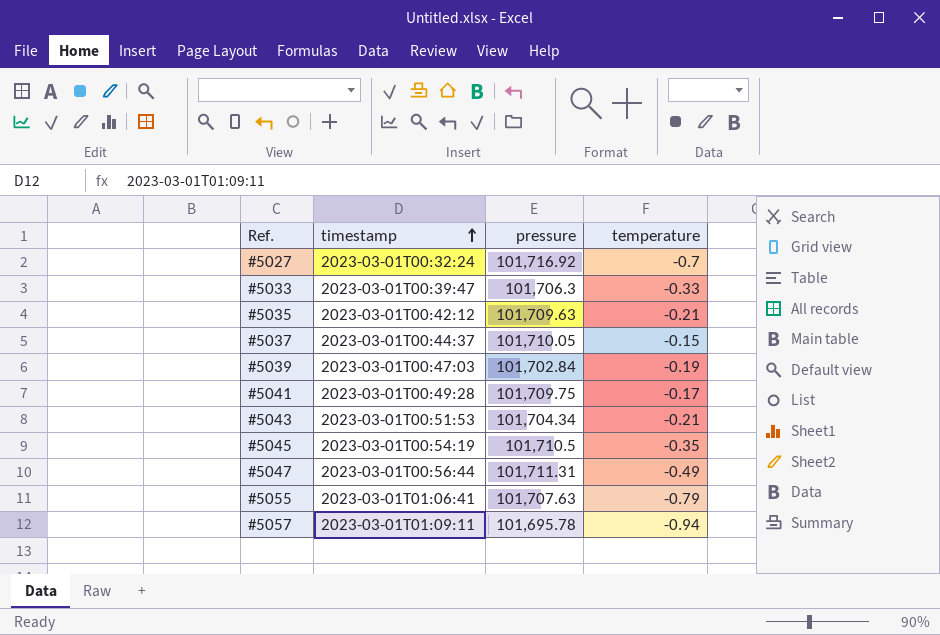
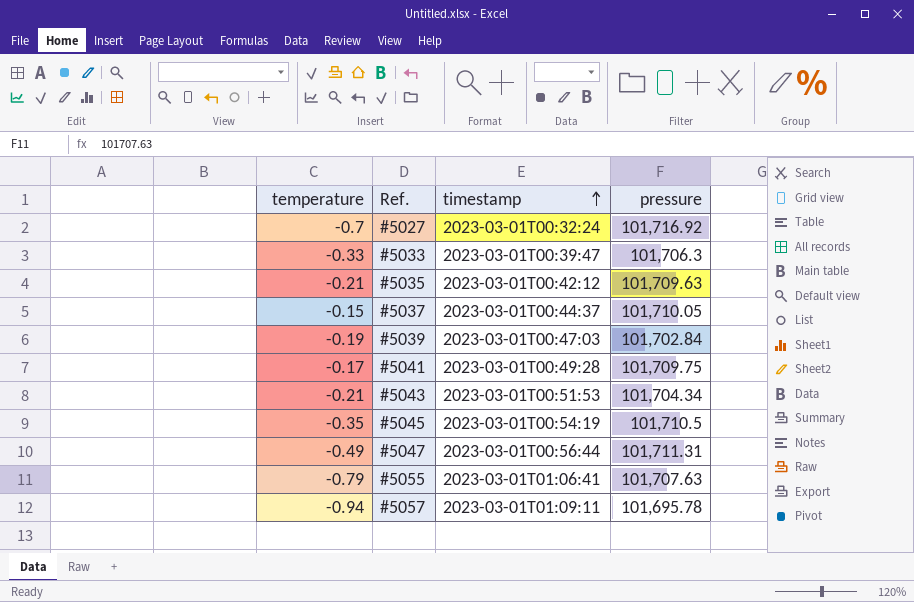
column temperature | position: 4 -> 1

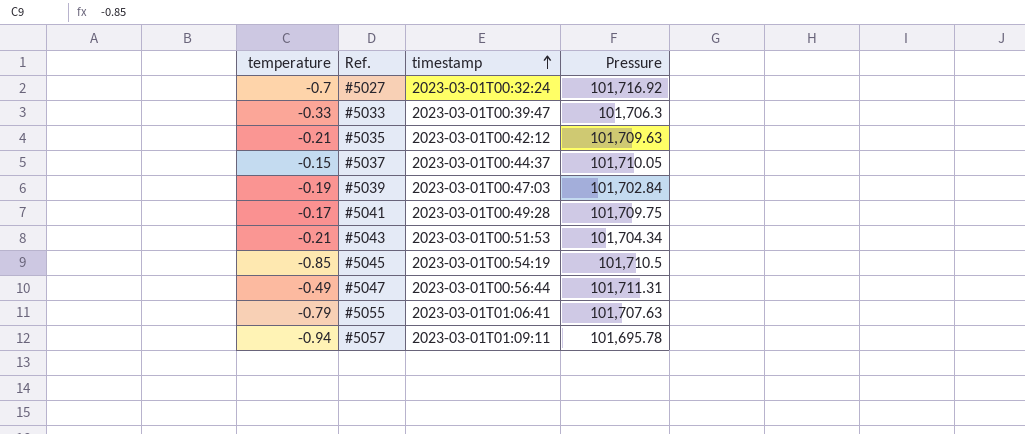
column name: pressure -> Pressure
#5045 | temperature: -0.35 -> -0.85

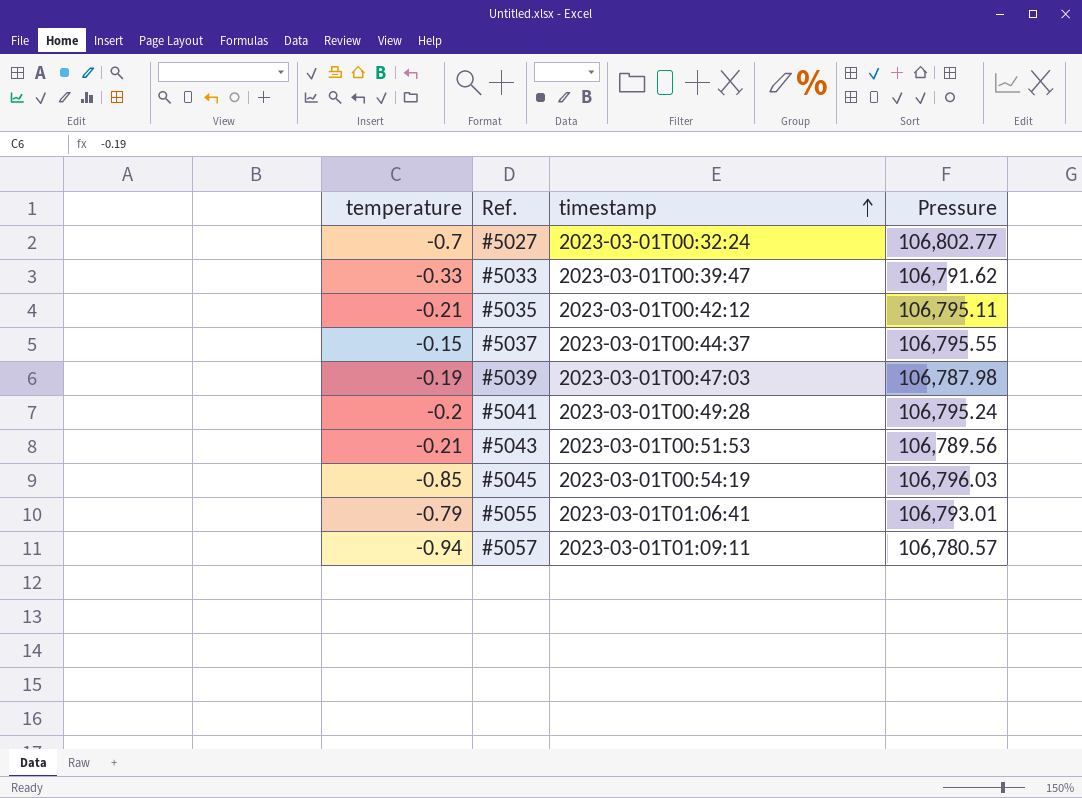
row #5047: -0.49 | 2023-03-01T00:56:44 | 101,711.31 -> none
#5027 | Pressure: 101,716.92 -> 106,802.77
#5033 | Pressure: 101,706.3 -> 106,791.62
#5035 | Pressure: 101,709.63 -> 106,795.11
#5037 | Pressure: 101,710.05 -> 106,795.55
#5039 | Pressure: 101,702.84 -> 106,787.98
#5041 | temperature: -0.17 -> -0.2
#5041 | Pressure: 101,709.75 -> 106,795.24
#5043 | Pressure: 101,704.34 -> 106,789.56
#5045 | Pressure: 101,710.5 -> 106,796.03
#5055 | Pressure: 101,707.63 -> 106,793.01
#5057 | Pressure: 101,695.78 -> 106,780.57

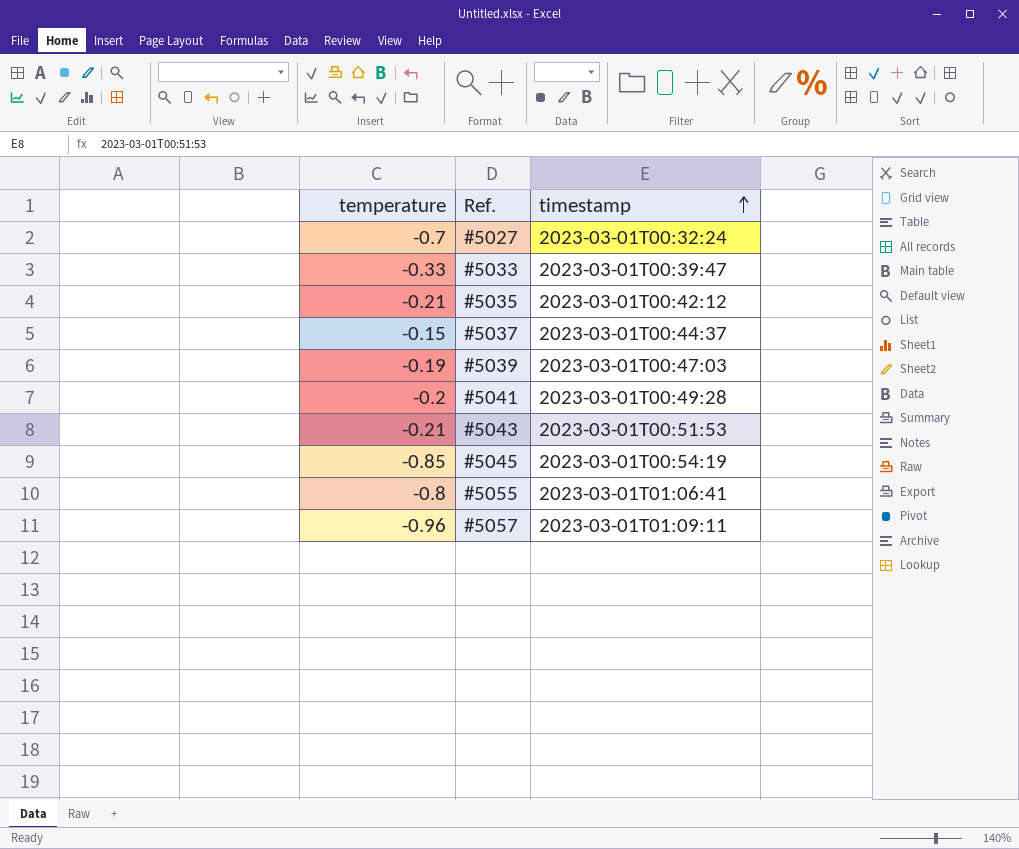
column Pressure | position: 4 -> none
#5055 | temperature: -0.79 -> -0.8
#5057 | temperature: -0.94 -> -0.96

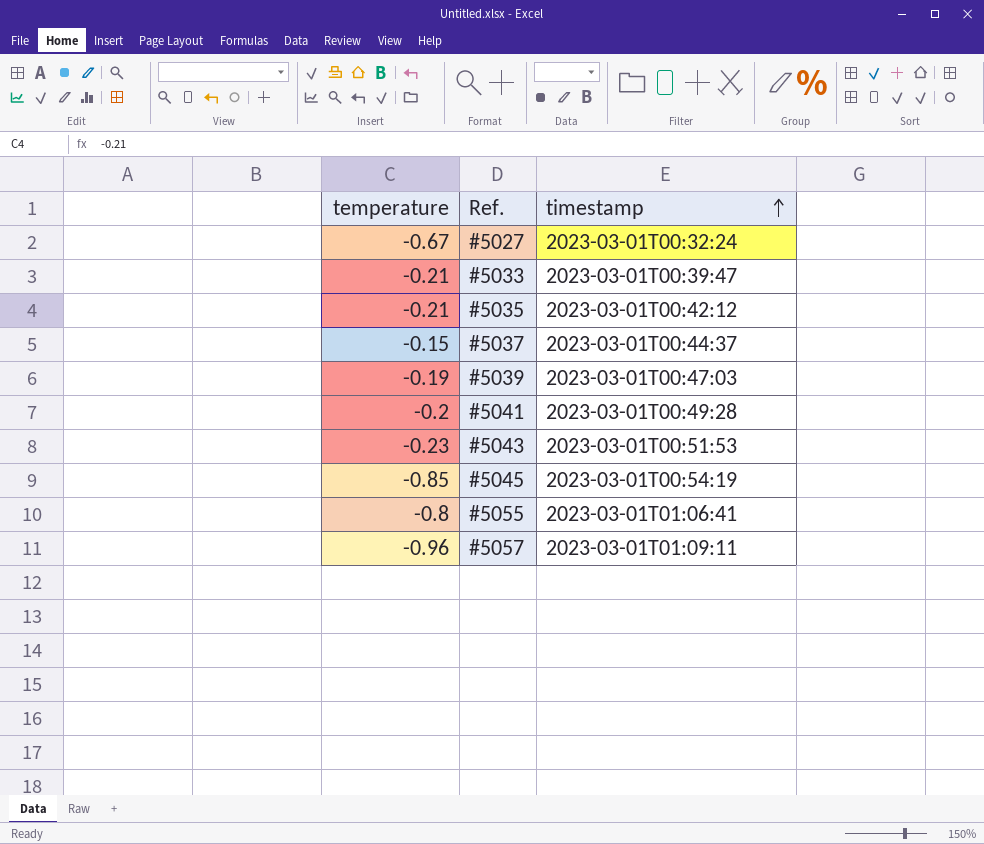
#5027 | temperature: -0.7 -> -0.67
#5033 | temperature: -0.33 -> -0.21
#5043 | temperature: -0.21 -> -0.23

